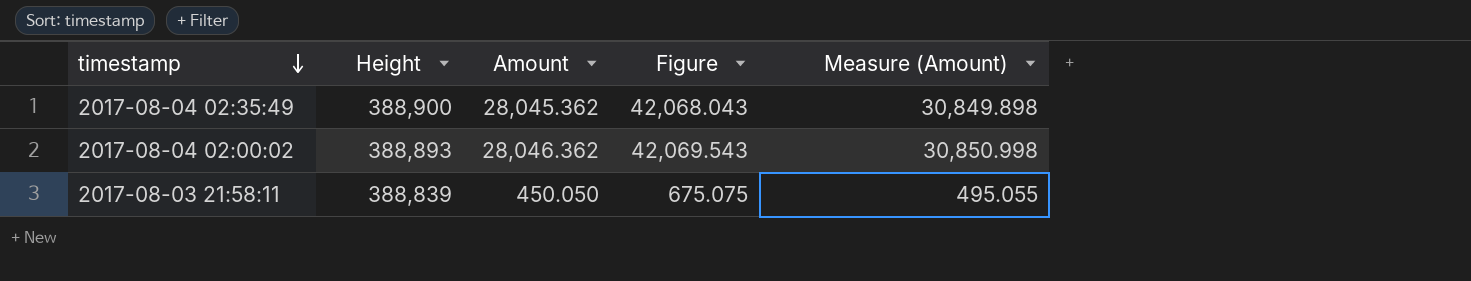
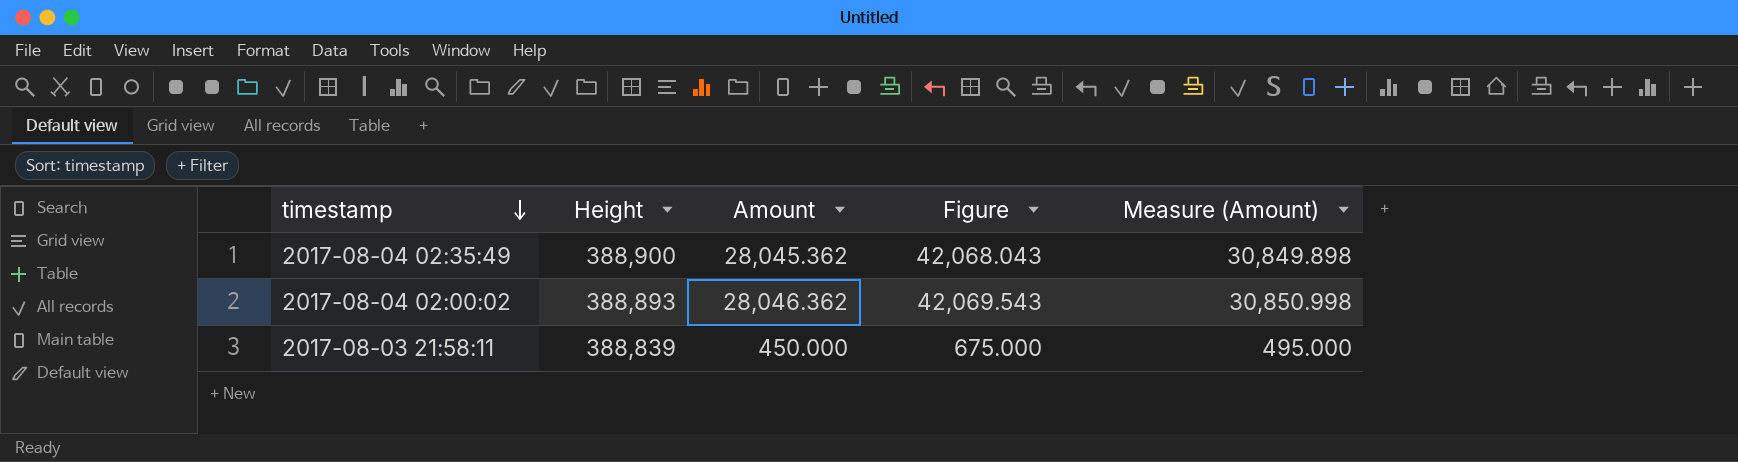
2017-08-03 21:58:11 | Amount: 450.050 -> 450.000
2017-08-03 21:58:11 | Figure: 675.075 -> 675.000
2017-08-03 21:58:11 | Measure (Amount): 495.055 -> 495.000

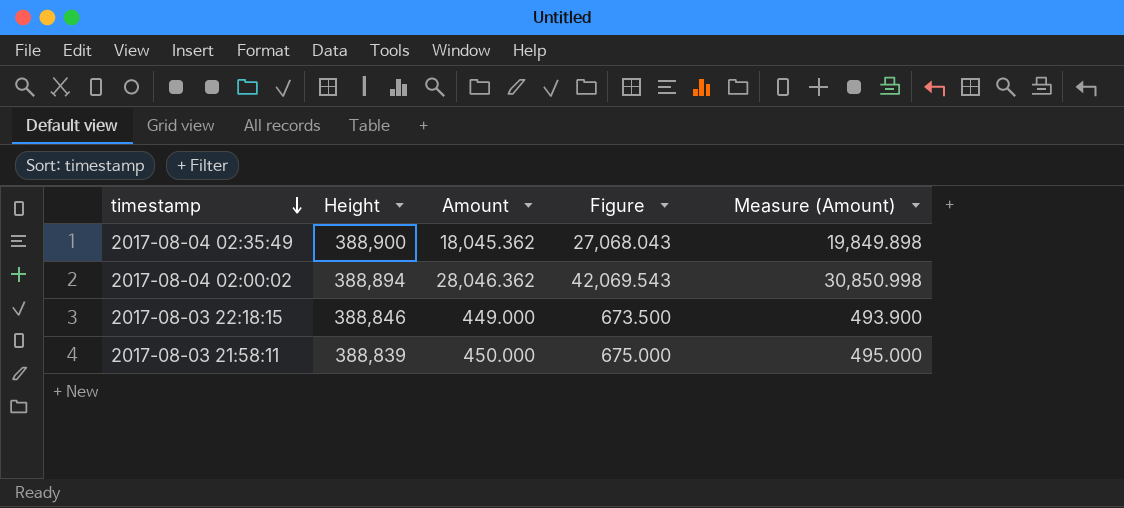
2017-08-04 02:35:49 | Amount: 28,045.362 -> 18,045.362
2017-08-04 02:35:49 | Figure: 42,068.043 -> 27,068.043
2017-08-04 02:35:49 | Measure (Amount): 30,849.898 -> 19,849.898
2017-08-04 02:00:02 | Height: 388,893 -> 388,894
row 2017-08-03 22:18:15: none -> 388,846 | 449.000 | 673.500 | 493.900

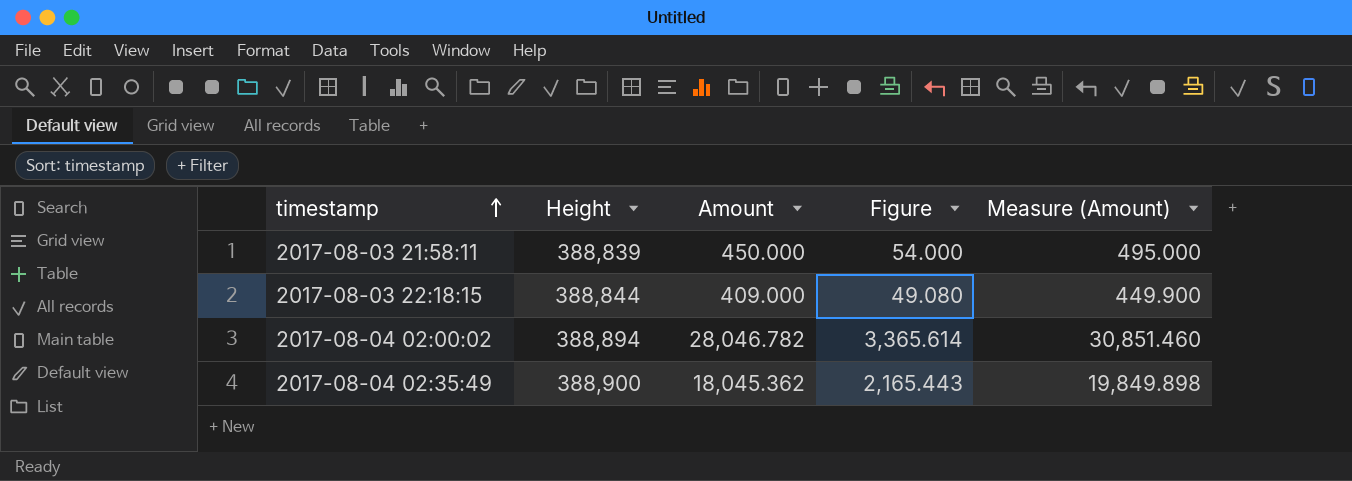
row order: timestamp descending -> timestamp ascending
column Figure | formula: [Amount] * 1.5 -> [Amount] * 0.12
2017-08-03 22:18:15 | Height: 388,846 -> 388,844
2017-08-03 22:18:15 | Amount: 449.000 -> 409.000
2017-08-03 22:18:15 | Measure (Amount): 493.900 -> 449.900
2017-08-04 02:00:02 | Amount: 28,046.362 -> 28,046.782
2017-08-04 02:00:02 | Measure (Amount): 30,850.998 -> 30,851.460

